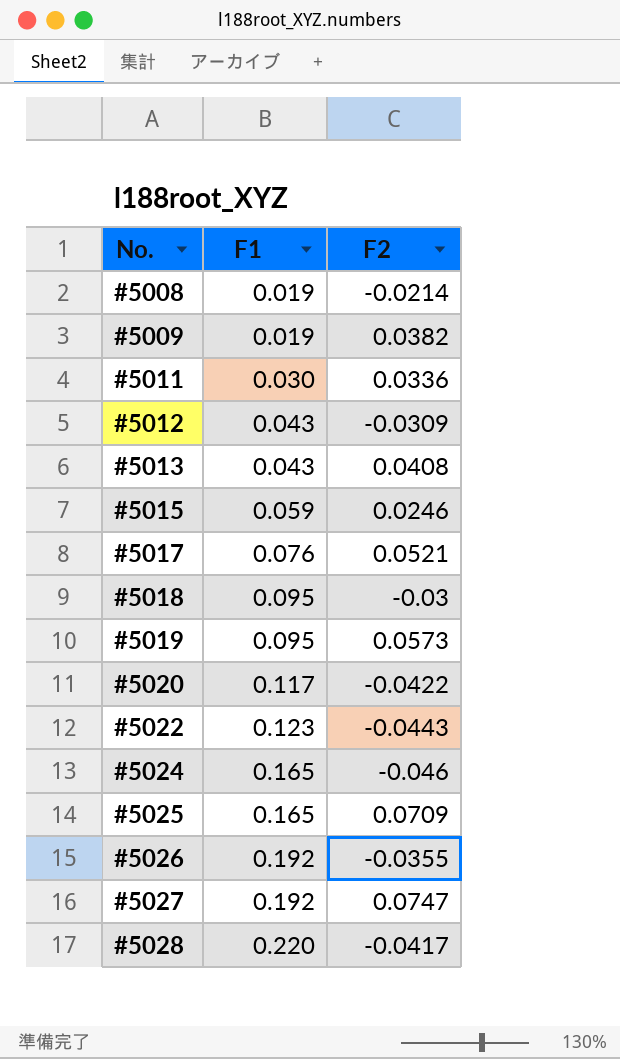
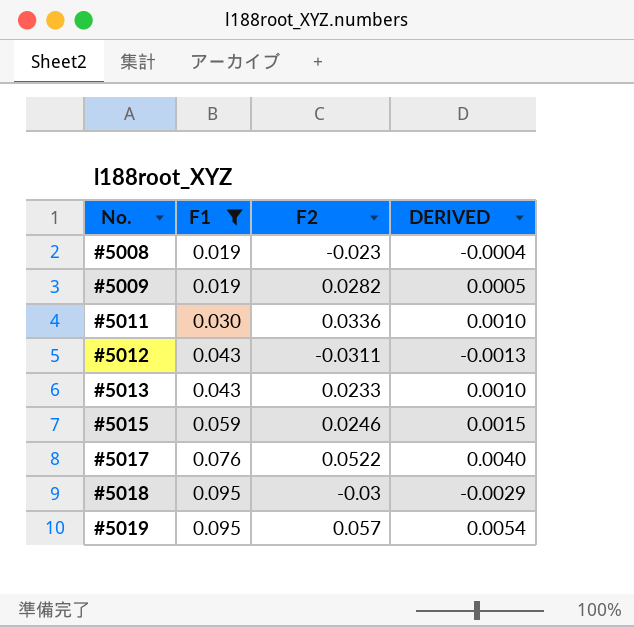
filter: none -> F1 <= 0.095
column DERIVED | formula: none -> [F1] * [F2]
#5008 | F2: -0.0214 -> -0.023
#5009 | F2: 0.0382 -> 0.0282
#5012 | F2: -0.0309 -> -0.0311
#5013 | F2: 0.0408 -> 0.0233
#5017 | F2: 0.0521 -> 0.0522
#5019 | F2: 0.0573 -> 0.057

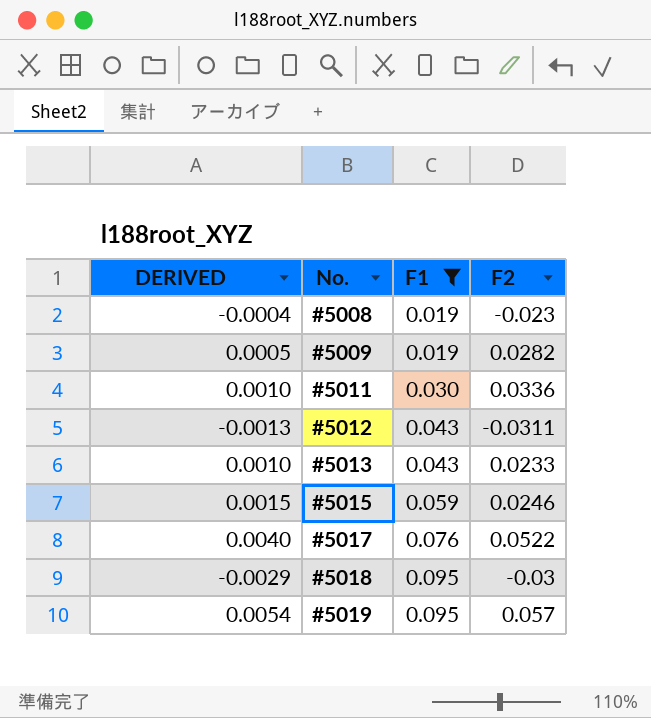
column DERIVED | position: 4 -> 1

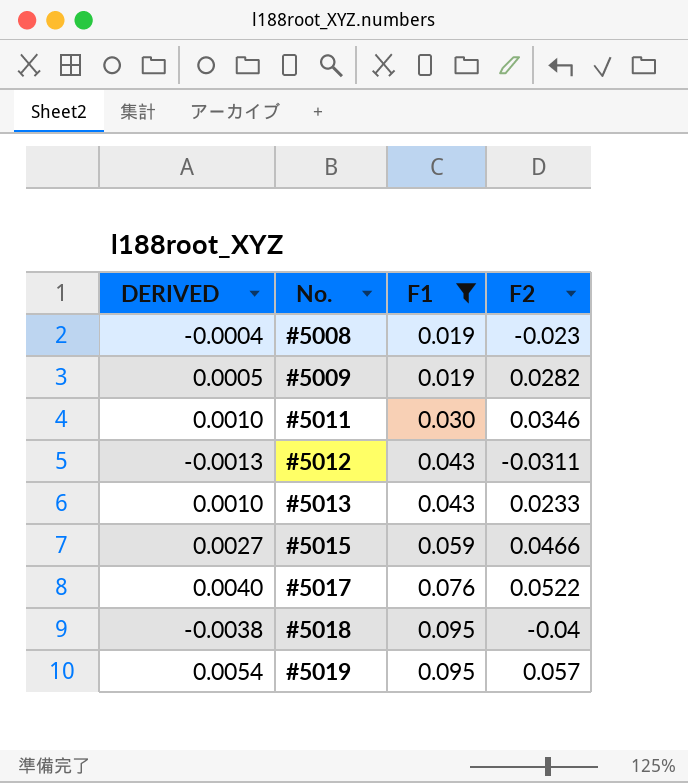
#5011 | F2: 0.0336 -> 0.0346
#5015 | DERIVED: 0.0015 -> 0.0027
#5015 | F2: 0.0246 -> 0.0466
#5018 | DERIVED: -0.0029 -> -0.0038
#5018 | F2: -0.03 -> -0.04

